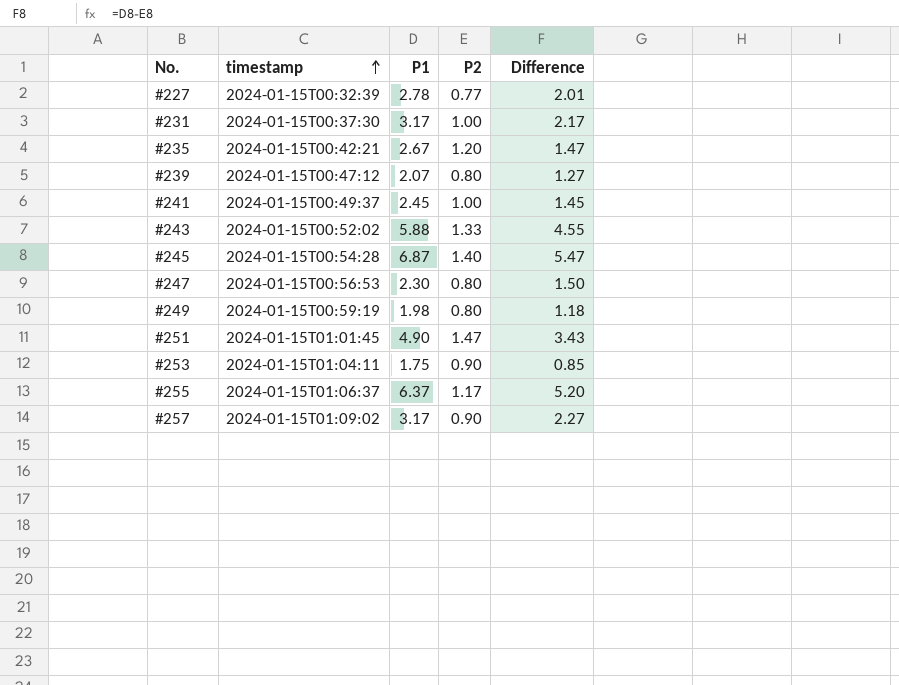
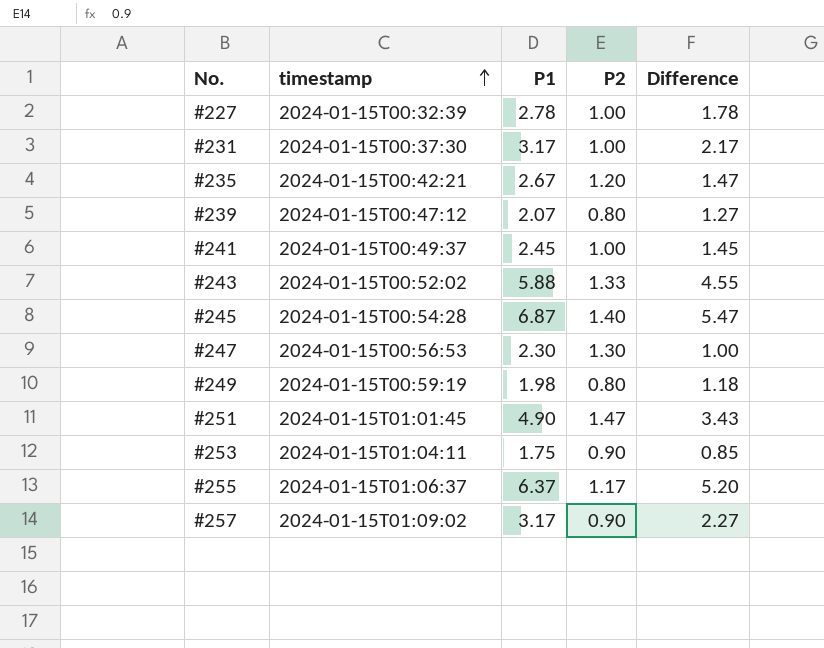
#227 | P2: 0.77 -> 1.00
#227 | Difference: 2.01 -> 1.78
#247 | P2: 0.80 -> 1.30
#247 | Difference: 1.50 -> 1.00

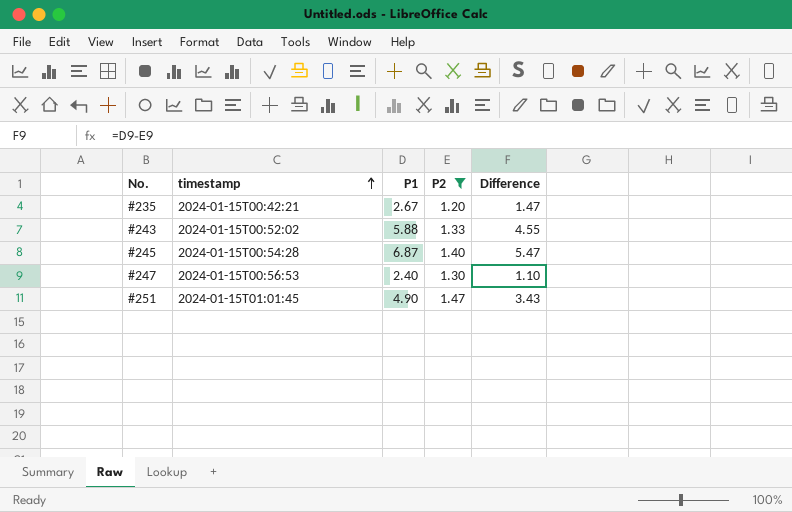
filter: none -> P2 >= 1.20
#247 | P1: 2.30 -> 2.40
#247 | Difference: 1.00 -> 1.10

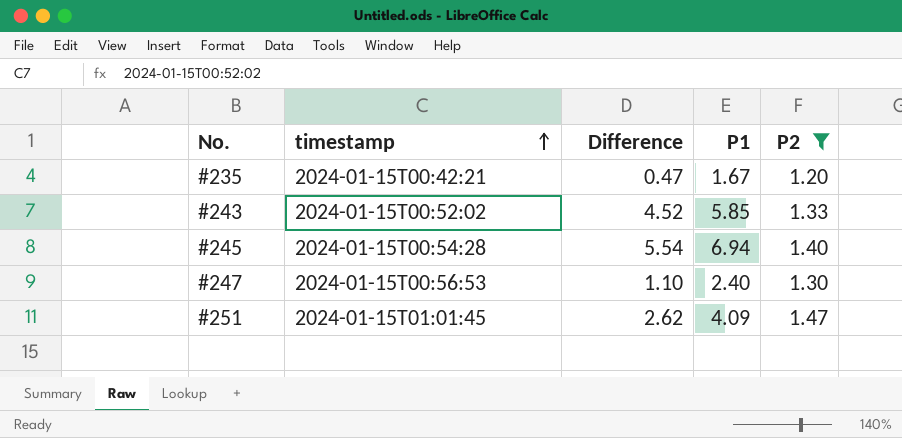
column Difference | position: 5 -> 3
#235 | Difference: 1.47 -> 0.47
#235 | P1: 2.67 -> 1.67
#243 | Difference: 4.55 -> 4.52
#243 | P1: 5.88 -> 5.85
#245 | Difference: 5.47 -> 5.54
#245 | P1: 6.87 -> 6.94
#251 | Difference: 3.43 -> 2.62
#251 | P1: 4.90 -> 4.09

